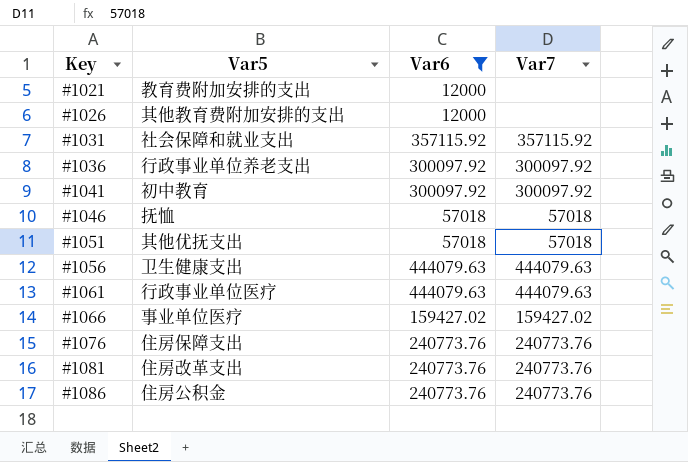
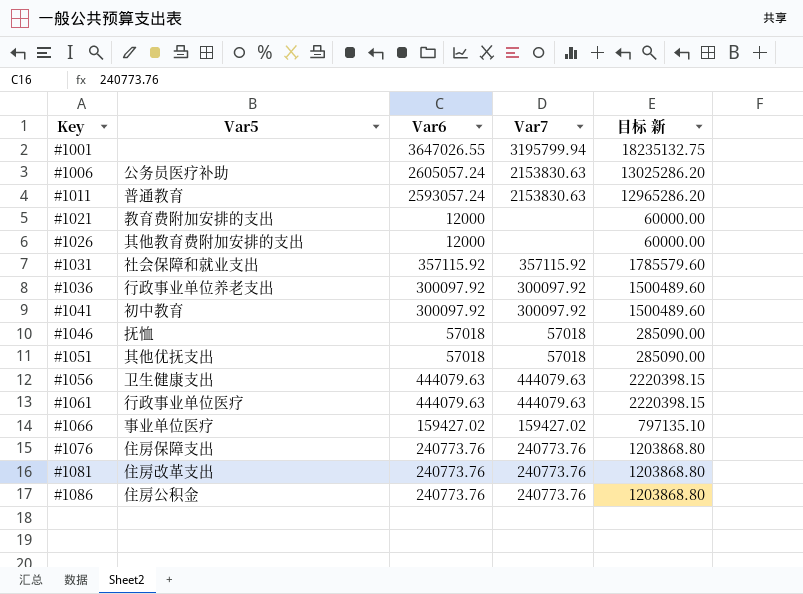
filter: Var6 <= 444079.63 -> none
column 目标 新 | formula: none -> [Var6] * 5

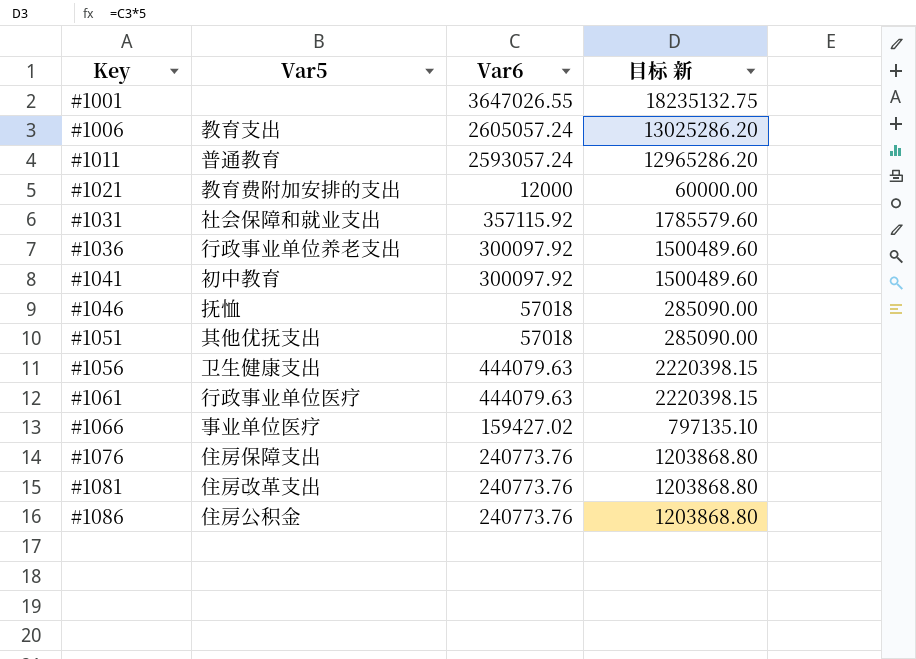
column Var7 | position: 4 -> none
row #1026: 其他教育费附加安排的支出 | 12000 | none | 60000.00 -> none
#1006 | Var5: 公务员医疗补助 -> 教育支出

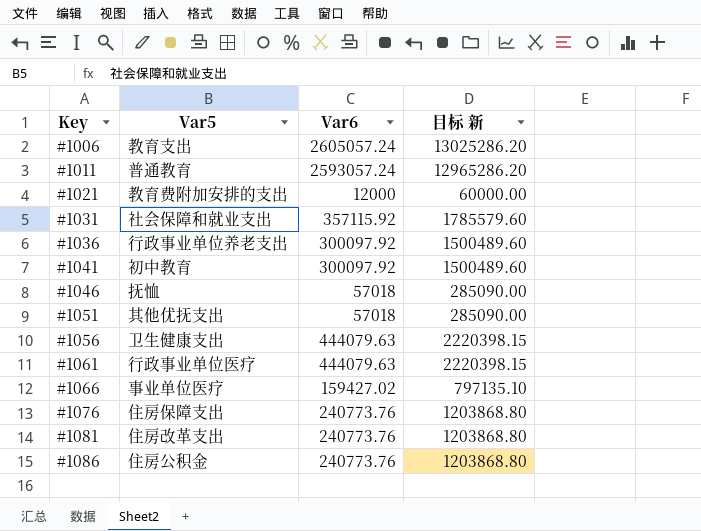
row #1001: none | 3647026.55 | 18235132.75 -> none

